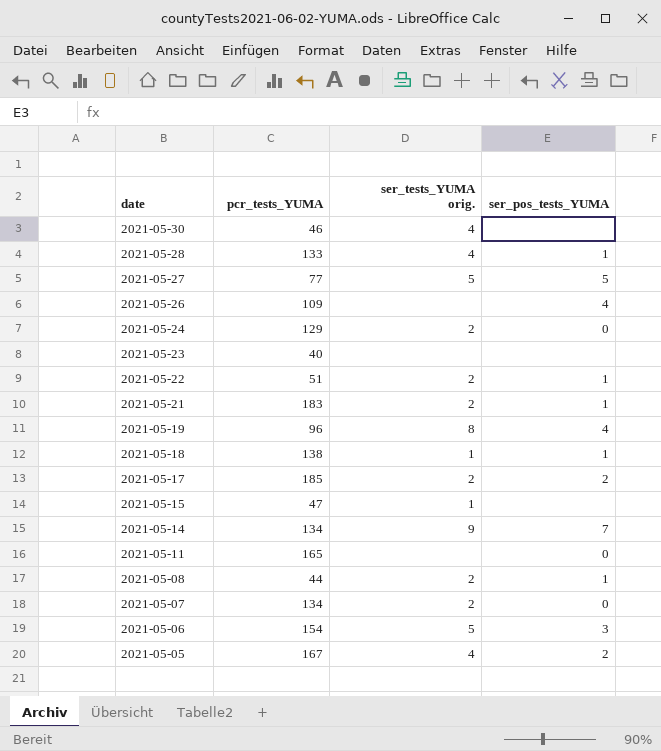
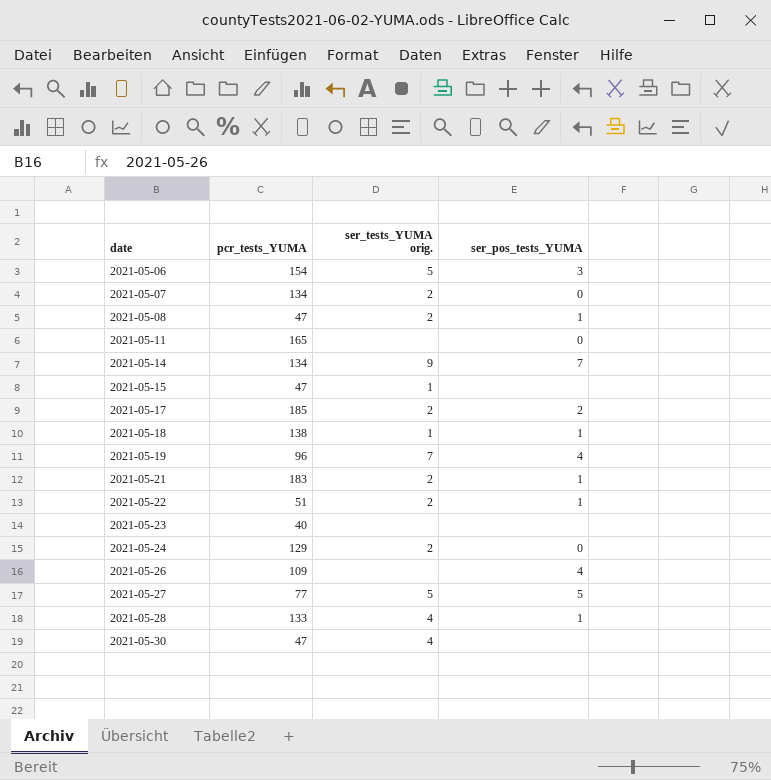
row order: date descending -> date ascending
row 2021-05-05: 167 | 4 | 2 -> none
2021-05-08 | pcr_tests_YUMA: 44 -> 47
2021-05-19 | ser_tests_YUMA orig.: 8 -> 7
2021-05-30 | pcr_tests_YUMA: 46 -> 47

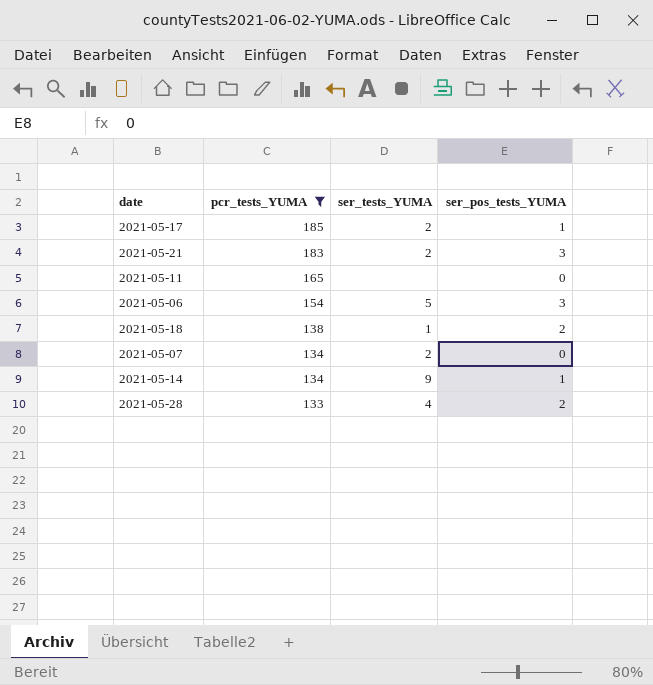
filter: none -> pcr_tests_YUMA >= 133
row order: date ascending -> pcr_tests_YUMA descending
column name: ser_tests_YUMA orig. -> ser_tests_YUMA
2021-05-17 | ser_pos_tests_YUMA: 2 -> 1
2021-05-21 | ser_pos_tests_YUMA: 1 -> 3
2021-05-18 | ser_pos_tests_YUMA: 1 -> 2
2021-05-14 | ser_pos_tests_YUMA: 7 -> 1
2021-05-28 | ser_pos_tests_YUMA: 1 -> 2

